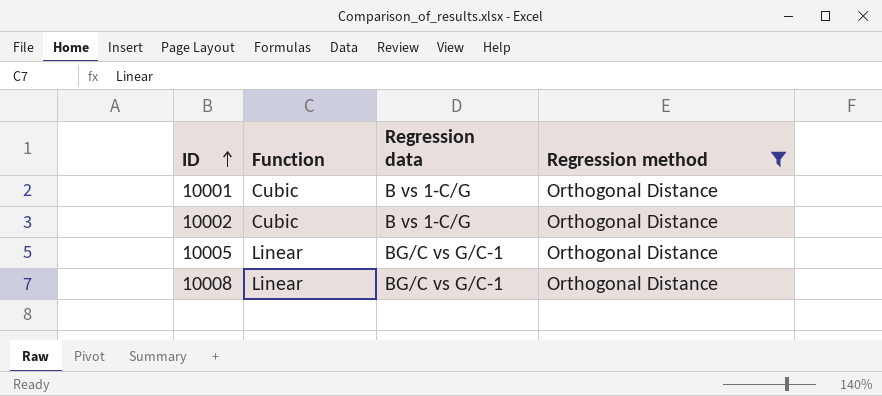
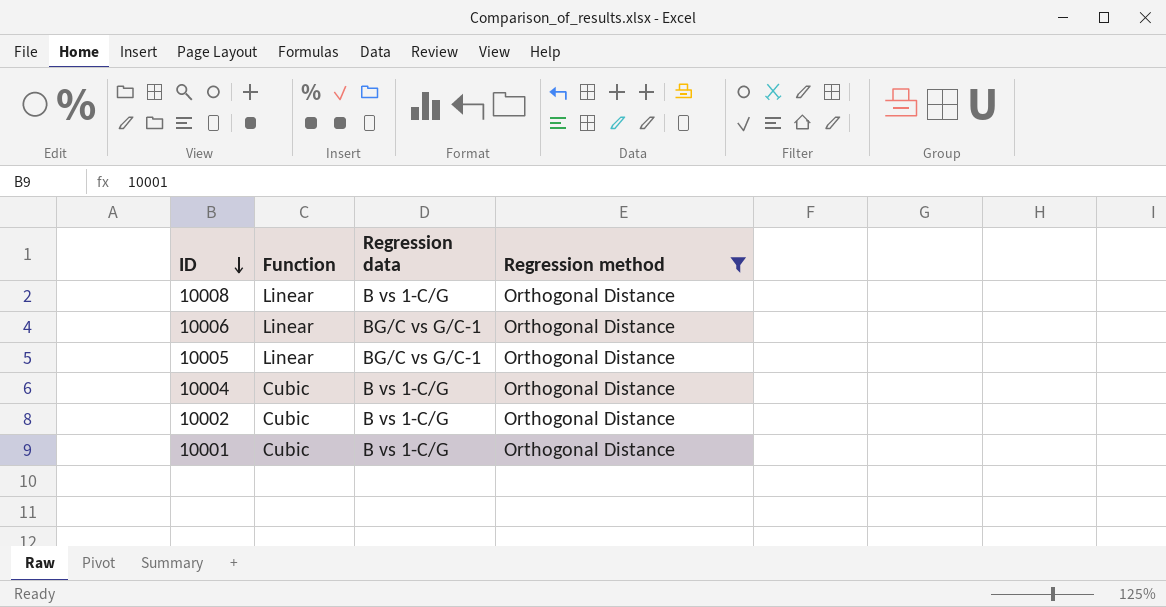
row order: ID ascending -> ID descending
10008 | Regression data: BG/C vs G/C-1 -> B vs 1-C/G
row 10006: none -> Linear | BG/C vs G/C-1 | Orthogonal Distance
row 10004: none -> Cubic | B vs 1-C/G | Orthogonal Distance

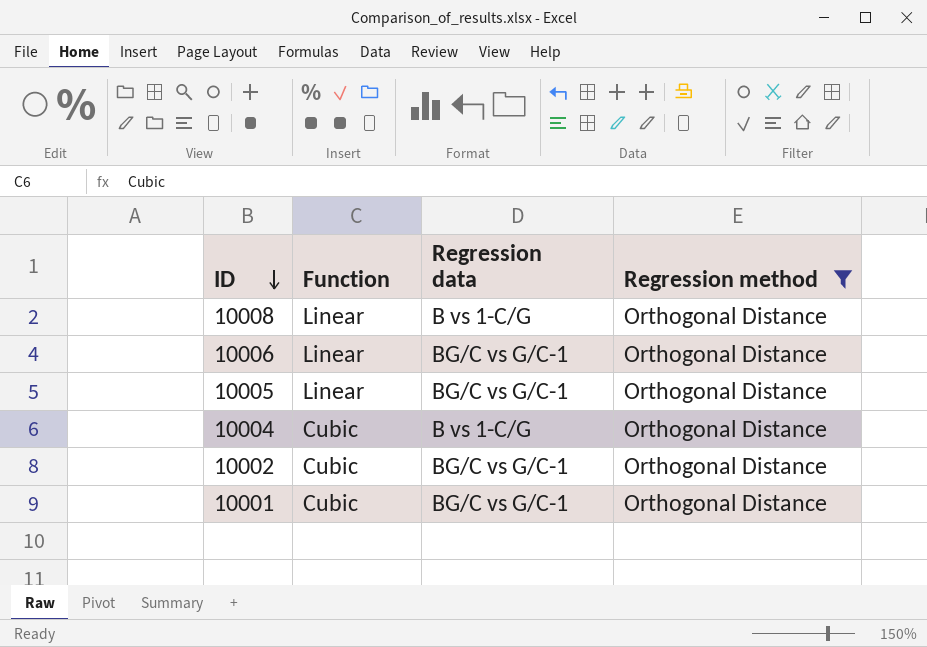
10002 | Regression data: B vs 1-C/G -> BG/C vs G/C-1
10001 | Regression data: B vs 1-C/G -> BG/C vs G/C-1

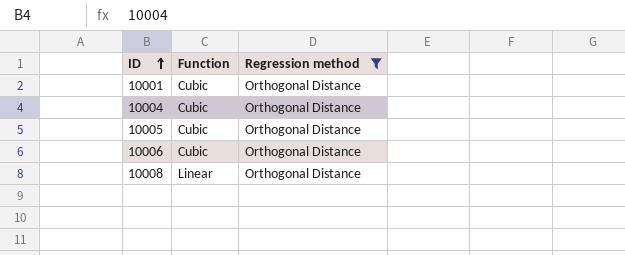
row order: ID descending -> ID ascending
column Regression data | position: 3 -> none
row 10002: Cubic | BG/C vs G/C-1 | Orthogonal Distance -> none
10005 | Function: Linear -> Cubic
10006 | Function: Linear -> Cubic

